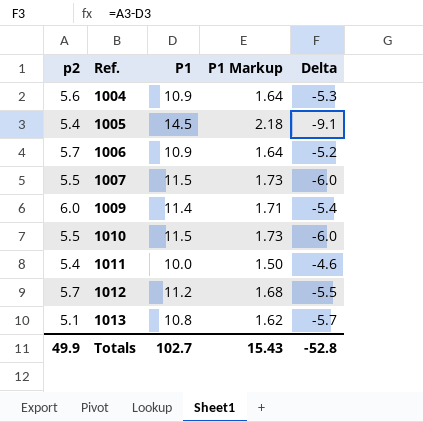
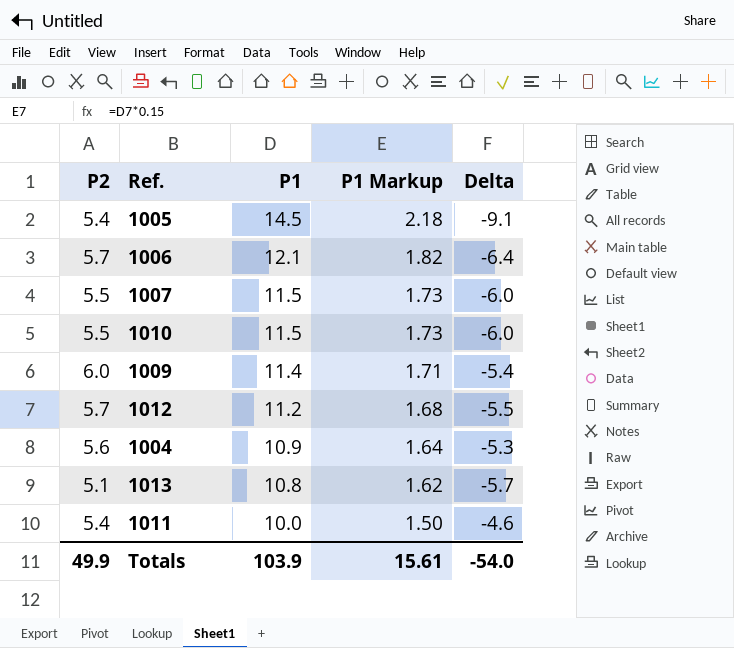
row order: Ref. ascending -> P1 descending
column name: p2 -> P2
1006 | P1: 10.9 -> 12.1
1006 | P1 Markup: 1.64 -> 1.82
1006 | Delta: -5.2 -> -6.4
Totals | P1: 102.7 -> 103.9
Totals | P1 Markup: 15.43 -> 15.61
Totals | Delta: -52.8 -> -54.0

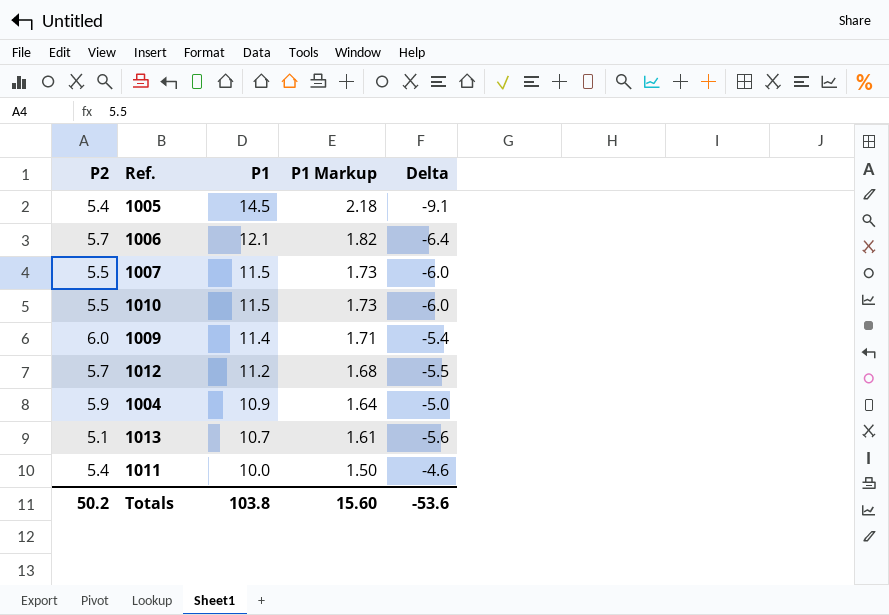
1004 | P2: 5.6 -> 5.9
1004 | Delta: -5.3 -> -5.0
1013 | P1: 10.8 -> 10.7
1013 | P1 Markup: 1.62 -> 1.61
1013 | Delta: -5.7 -> -5.6
Totals | P2: 49.9 -> 50.2
Totals | P1: 103.9 -> 103.8
Totals | P1 Markup: 15.61 -> 15.60
Totals | Delta: -54.0 -> -53.6

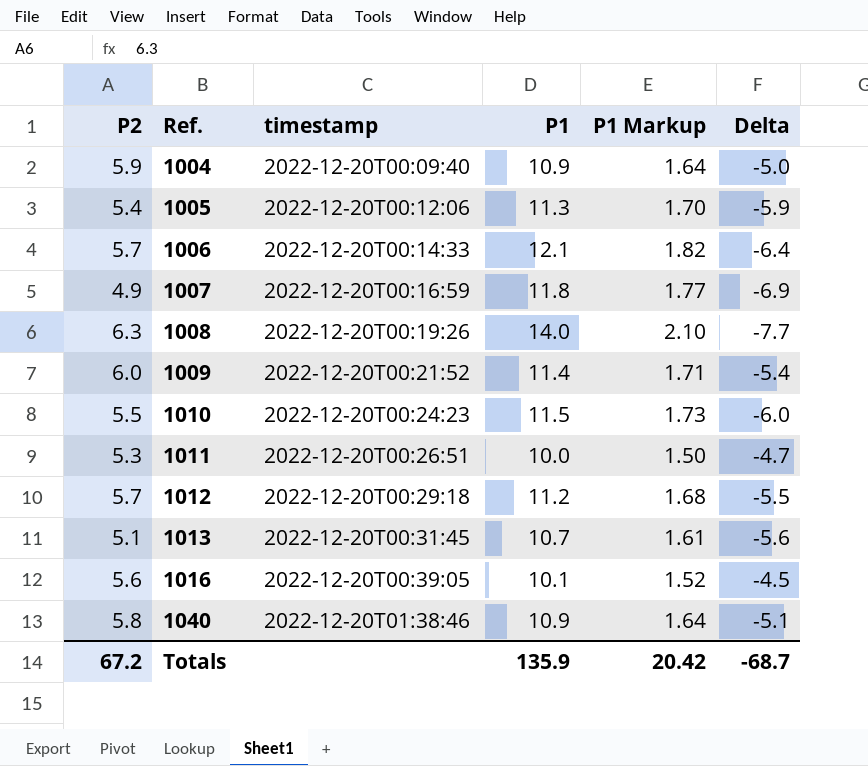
row order: P1 descending -> Ref. ascending
column timestamp | position: none -> 3
1005 | P1: 14.5 -> 11.3
1005 | P1 Markup: 2.18 -> 1.70
1005 | Delta: -9.1 -> -5.9
1007 | P2: 5.5 -> 4.9
1007 | P1: 11.5 -> 11.8
1007 | P1 Markup: 1.73 -> 1.77
1007 | Delta: -6.0 -> -6.9
row 1008: none -> 6.3 | 2022-12-20T00:19:26 | 14.0 | 2.10 | -7.7
1011 | P2: 5.4 -> 5.3
1011 | Delta: -4.6 -> -4.7
row 1016: none -> 5.6 | 2022-12-20T00:39:05 | 10.1 | 1.52 | -4.5
row 1040: none -> 5.8 | 2022-12-20T01:38:46 | 10.9 | 1.64 | -5.1
Totals | P2: 50.2 -> 67.2
Totals | P1: 103.8 -> 135.9
Totals | P1 Markup: 15.60 -> 20.42
Totals | Delta: -53.6 -> -68.7

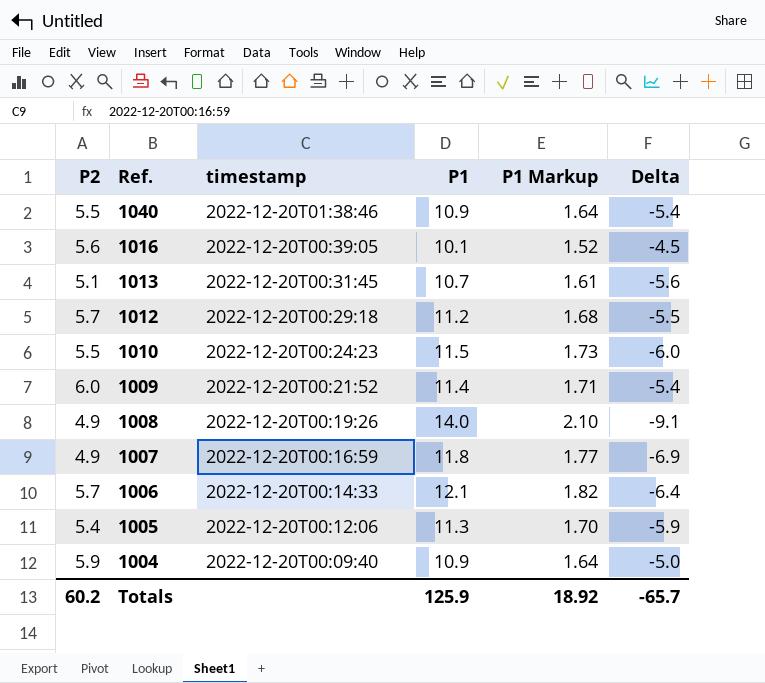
row order: Ref. ascending -> Ref. descending
row 1011: 5.3 | 2022-12-20T00:26:51 | 10.0 | 1.50 | -4.7 -> none
1040 | P2: 5.8 -> 5.5
1040 | Delta: -5.1 -> -5.4
1008 | P2: 6.3 -> 4.9
1008 | Delta: -7.7 -> -9.1
Totals | P2: 67.2 -> 60.2
Totals | P1: 135.9 -> 125.9
Totals | P1 Markup: 20.42 -> 18.92
Totals | Delta: -68.7 -> -65.7

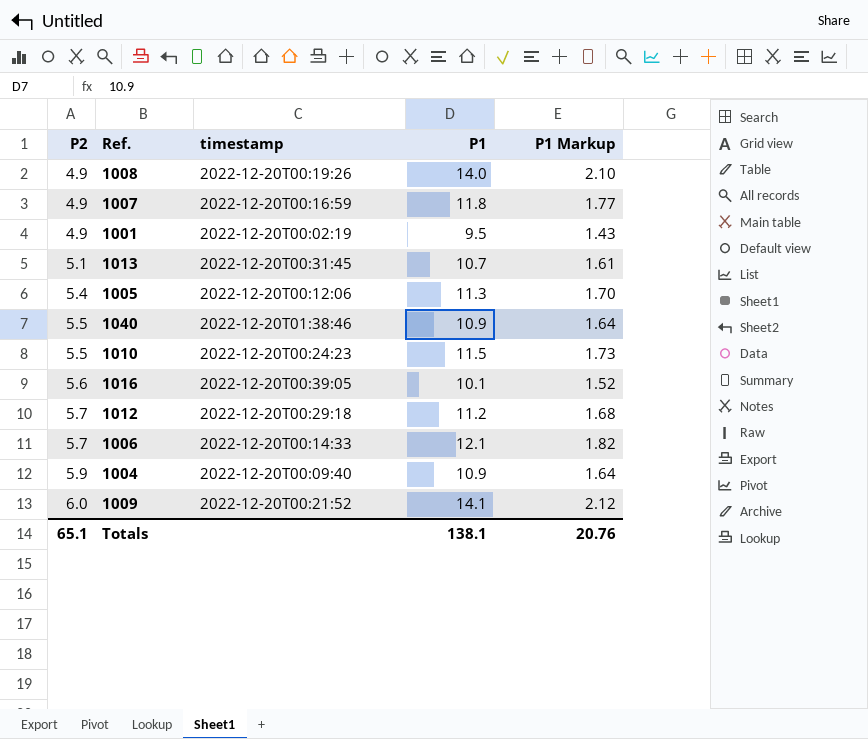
row order: Ref. descending -> P2 ascending
column Delta | formula: [P2] - [P1] -> none
row 1001: none -> 4.9 | 2022-12-20T00:02:19 | 9.5 | 1.43
1009 | P1: 11.4 -> 14.1
1009 | P1 Markup: 1.71 -> 2.12
Totals | P2: 60.2 -> 65.1
Totals | P1: 125.9 -> 138.1
Totals | P1 Markup: 18.92 -> 20.76

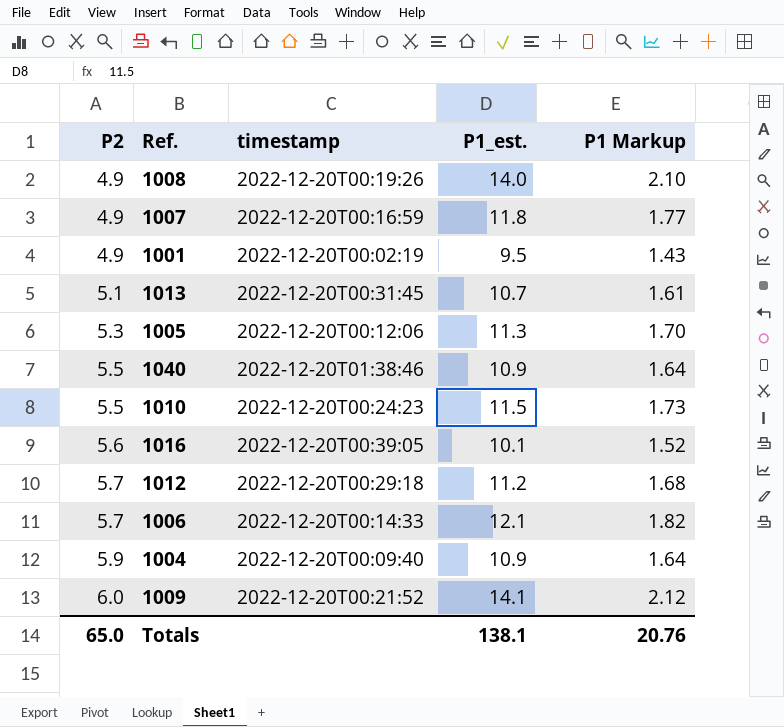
column name: P1 -> P1_est.
1005 | P2: 5.4 -> 5.3
Totals | P2: 65.1 -> 65.0

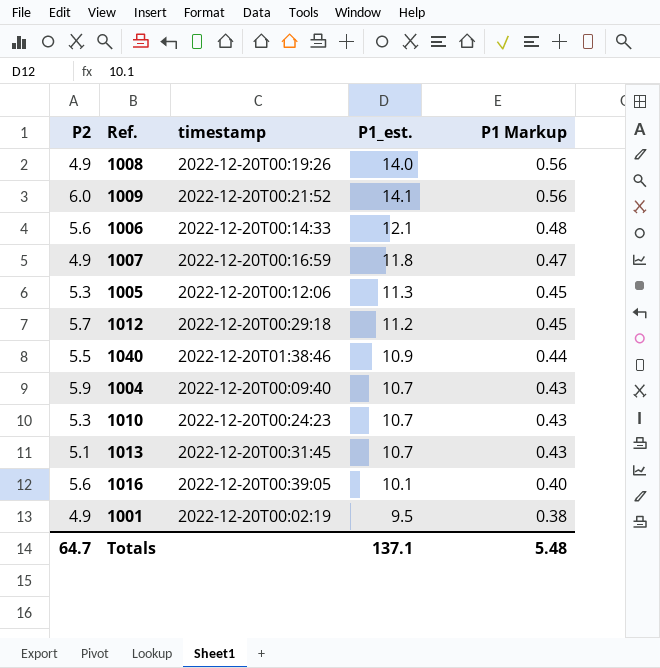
row order: P2 ascending -> P1 Markup descending
column P1 Markup | formula: [P1_est.] * 0.15 -> [P1_est.] * 0.04
1006 | P2: 5.7 -> 5.6
1004 | P1_est.: 10.9 -> 10.7
1010 | P2: 5.5 -> 5.3
1010 | P1_est.: 11.5 -> 10.7
Totals | P2: 65.0 -> 64.7
Totals | P1_est.: 138.1 -> 137.1
Totals | P1 Markup: 20.76 -> 5.48

